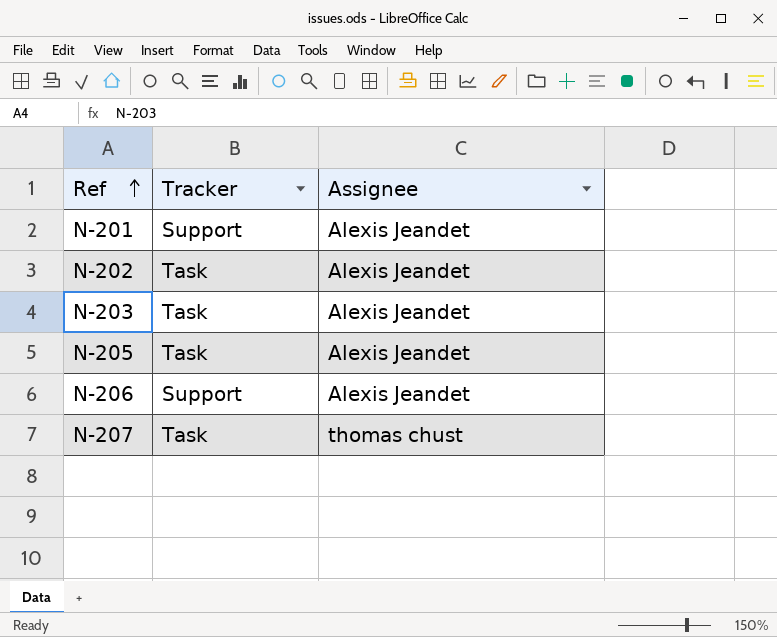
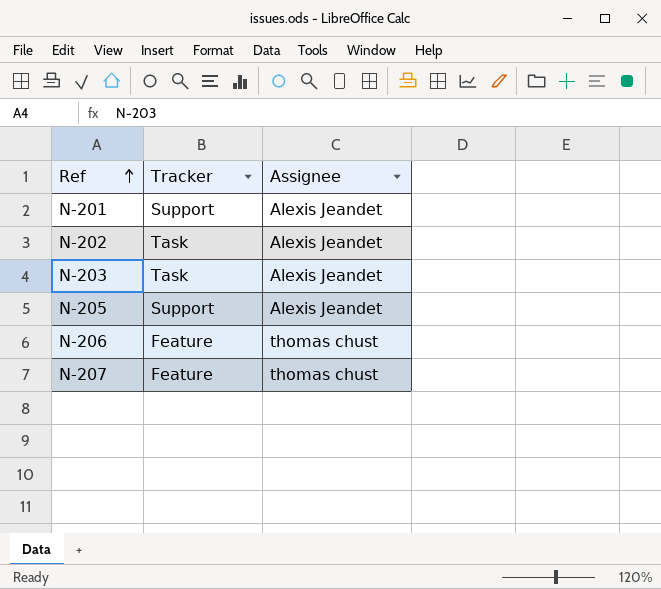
N-205 | Tracker: Task -> Support
N-206 | Tracker: Support -> Feature
N-206 | Assignee: Alexis Jeandet -> thomas chust
N-207 | Tracker: Task -> Feature

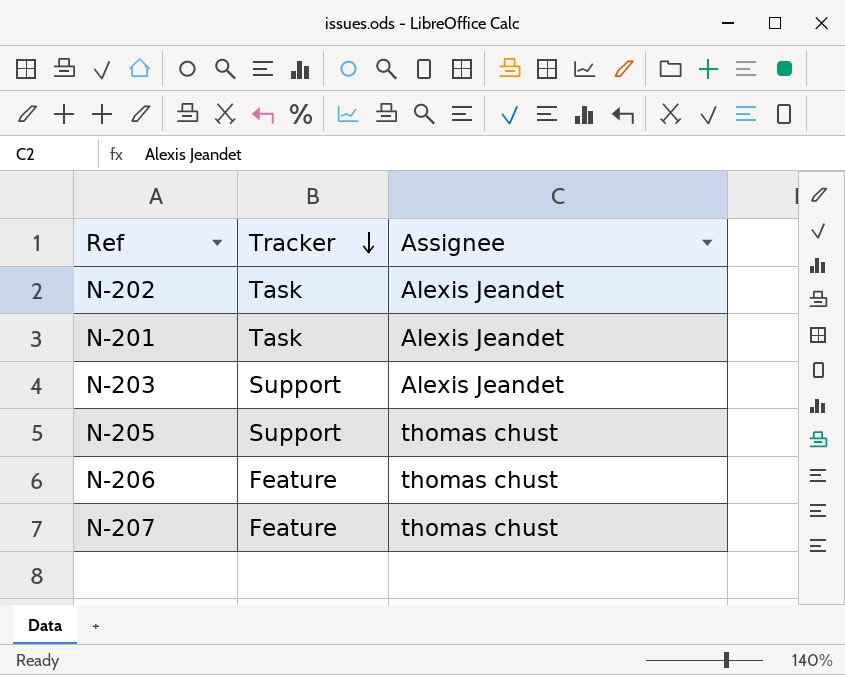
row order: Ref ascending -> Tracker descending
N-201 | Tracker: Support -> Task
N-203 | Tracker: Task -> Support
N-205 | Assignee: Alexis Jeandet -> thomas chust

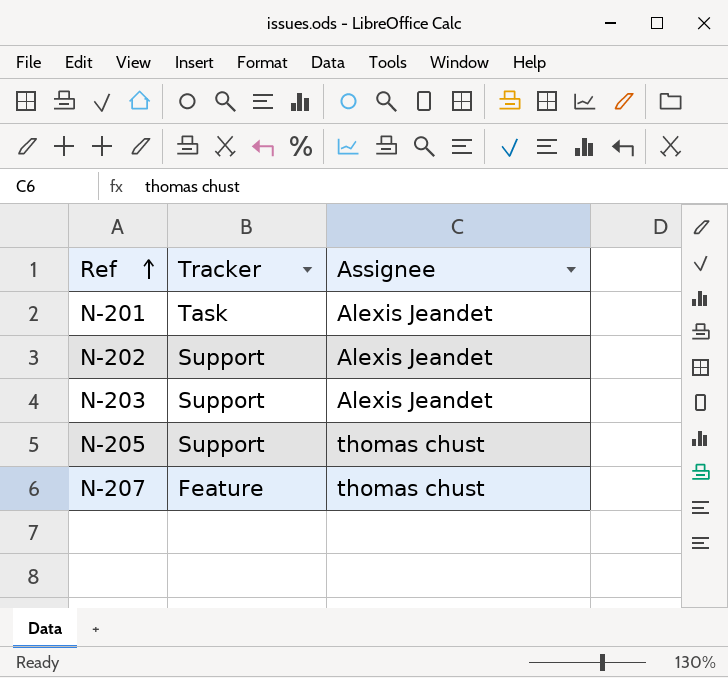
row order: Tracker descending -> Ref ascending
row N-206: Feature | thomas chust -> none
N-202 | Tracker: Task -> Support

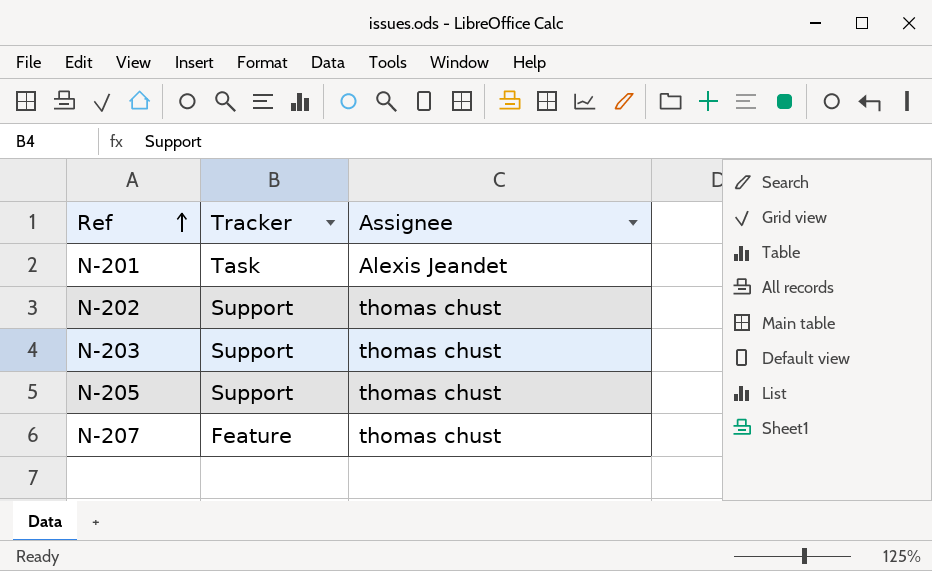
N-202 | Assignee: Alexis Jeandet -> thomas chust
N-203 | Assignee: Alexis Jeandet -> thomas chust

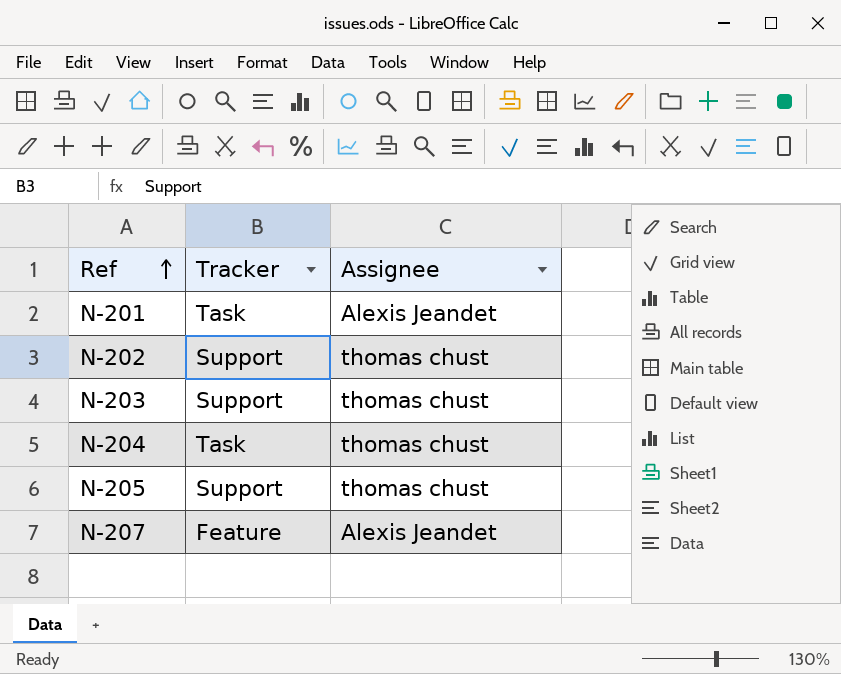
row N-204: none -> Task | thomas chust
N-207 | Assignee: thomas chust -> Alexis Jeandet

